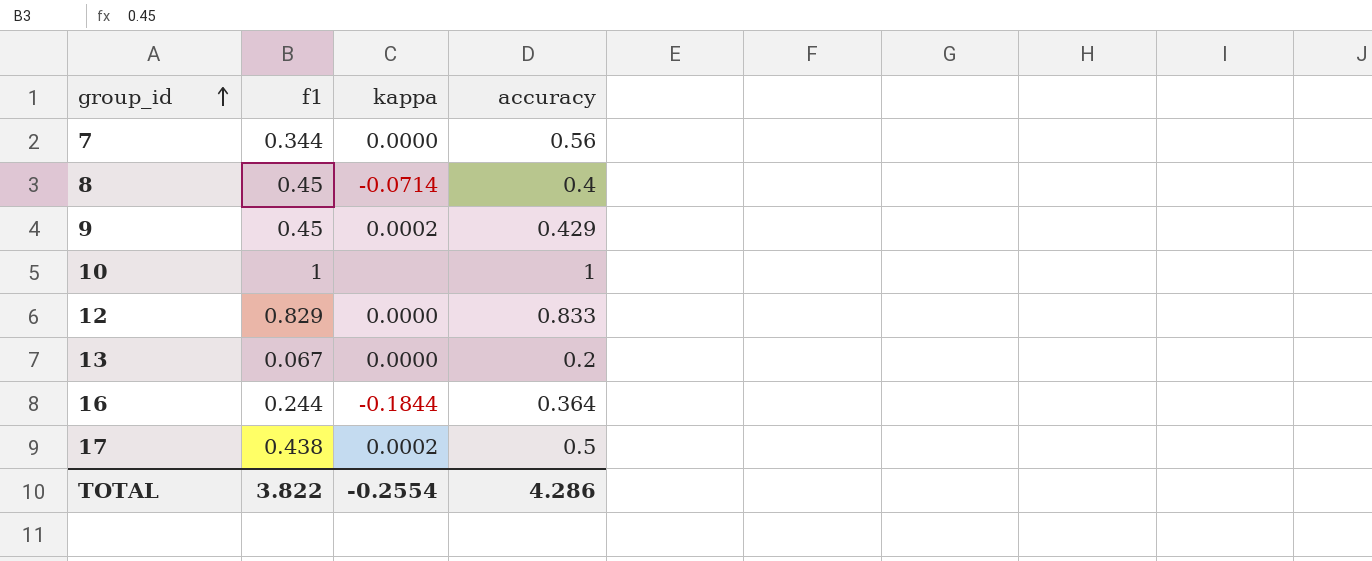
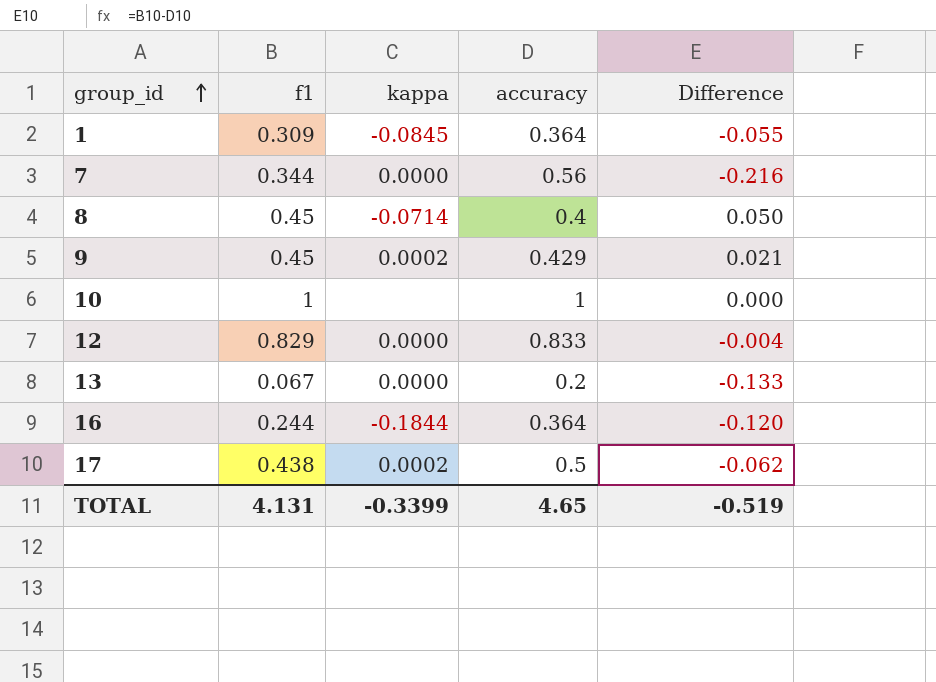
column Difference | formula: none -> [f1] - [accuracy]
row 1: none -> 0.309 | -0.0845 | 0.364 | -0.055
TOTAL | f1: 3.822 -> 4.131
TOTAL | kappa: -0.2554 -> -0.3399
TOTAL | accuracy: 4.286 -> 4.65

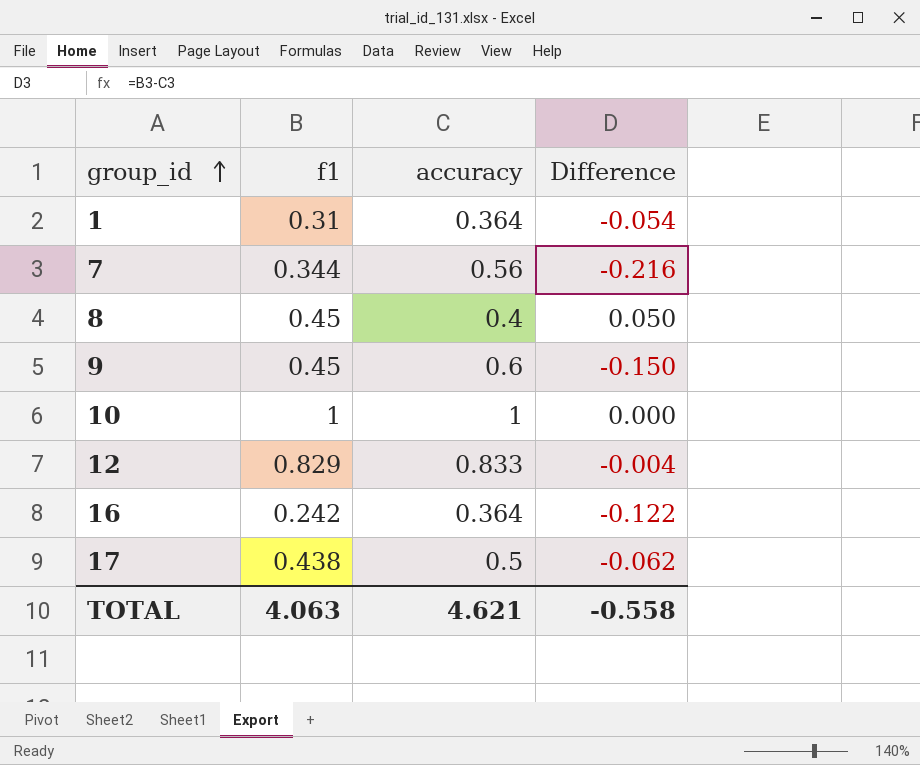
column kappa | position: 3 -> none
row 13: 0.067 | 0.0000 | 0.2 | -0.133 -> none
1 | f1: 0.309 -> 0.31
1 | Difference: -0.055 -> -0.054
9 | accuracy: 0.429 -> 0.6
9 | Difference: 0.021 -> -0.150
16 | f1: 0.244 -> 0.242
16 | Difference: -0.120 -> -0.122
TOTAL | f1: 4.131 -> 4.063
TOTAL | accuracy: 4.65 -> 4.621
TOTAL | Difference: -0.519 -> -0.558

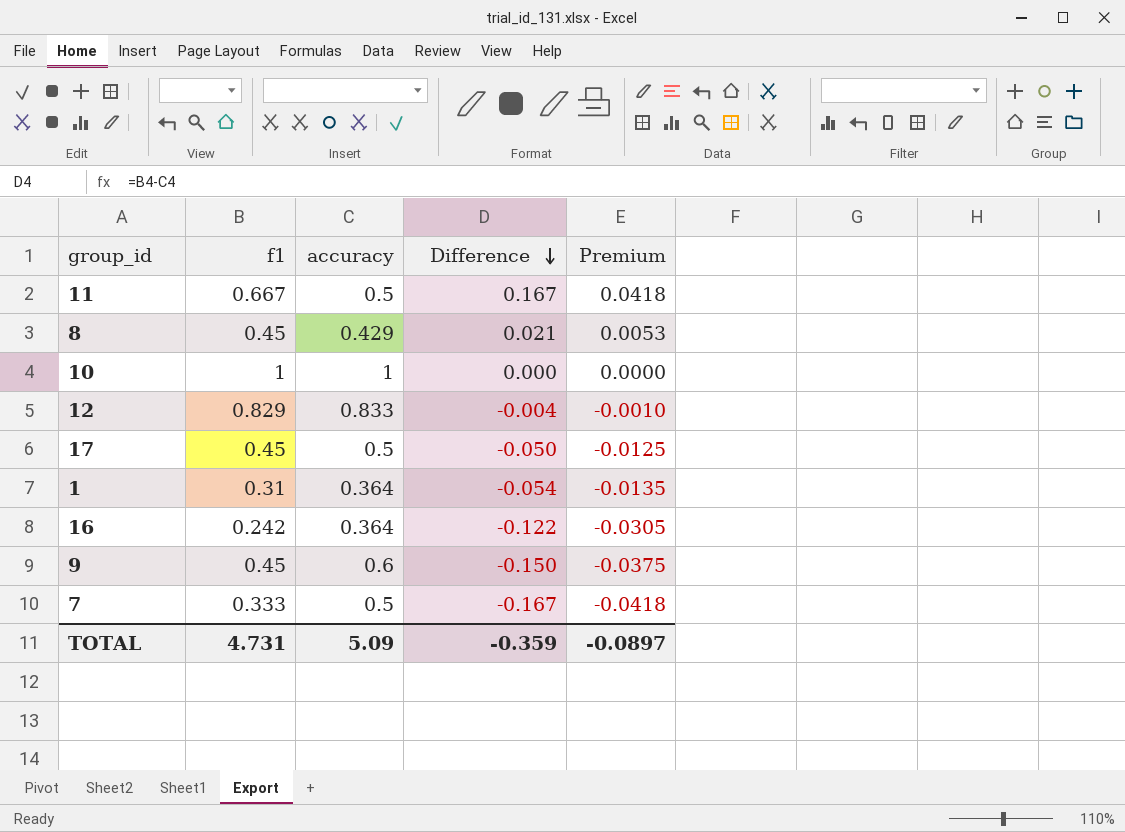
row order: group_id ascending -> Difference descending
column Premium | formula: none -> [Difference] * 0.25
row 11: none -> 0.667 | 0.5 | 0.167 | 0.0418
8 | accuracy: 0.4 -> 0.429
8 | Difference: 0.050 -> 0.021
17 | f1: 0.438 -> 0.45
17 | Difference: -0.062 -> -0.050
7 | f1: 0.344 -> 0.333
7 | accuracy: 0.56 -> 0.5
7 | Difference: -0.216 -> -0.167
TOTAL | f1: 4.063 -> 4.731
TOTAL | accuracy: 4.621 -> 5.09
TOTAL | Difference: -0.558 -> -0.359

